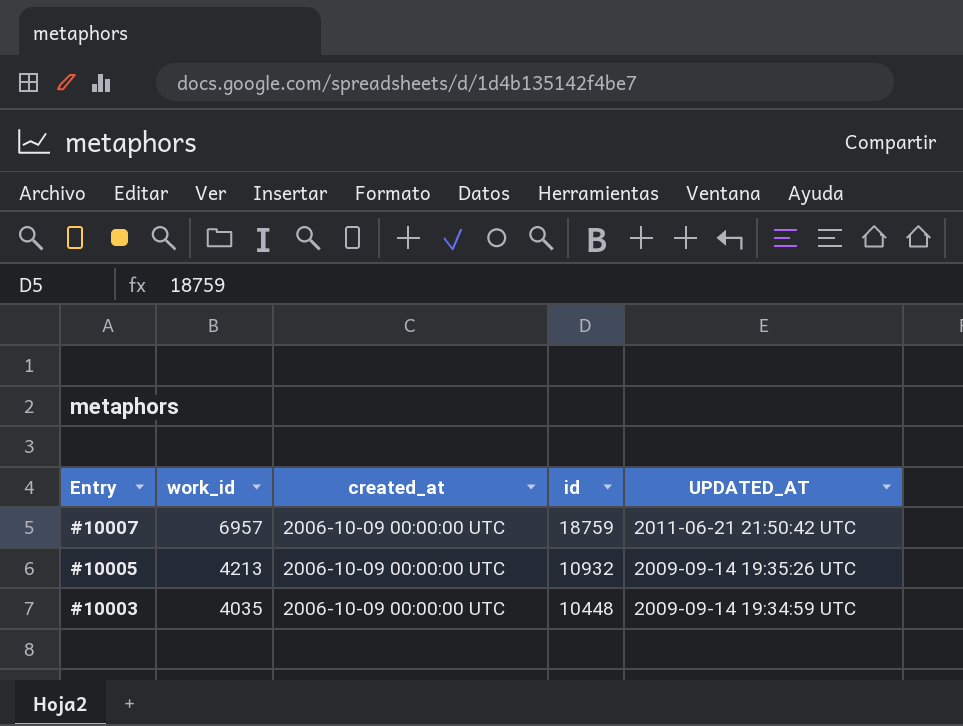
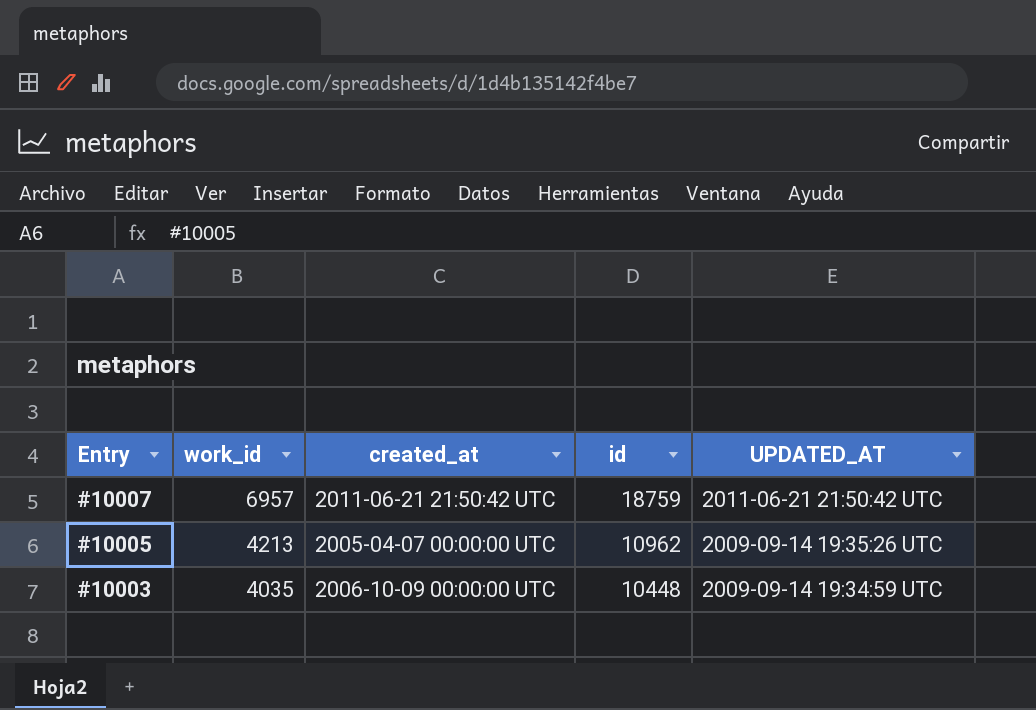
#10007 | created_at: 2006-10-09 00:00:00 UTC -> 2011-06-21 21:50:42 UTC
#10005 | created_at: 2006-10-09 00:00:00 UTC -> 2005-04-07 00:00:00 UTC
#10005 | id: 10932 -> 10962

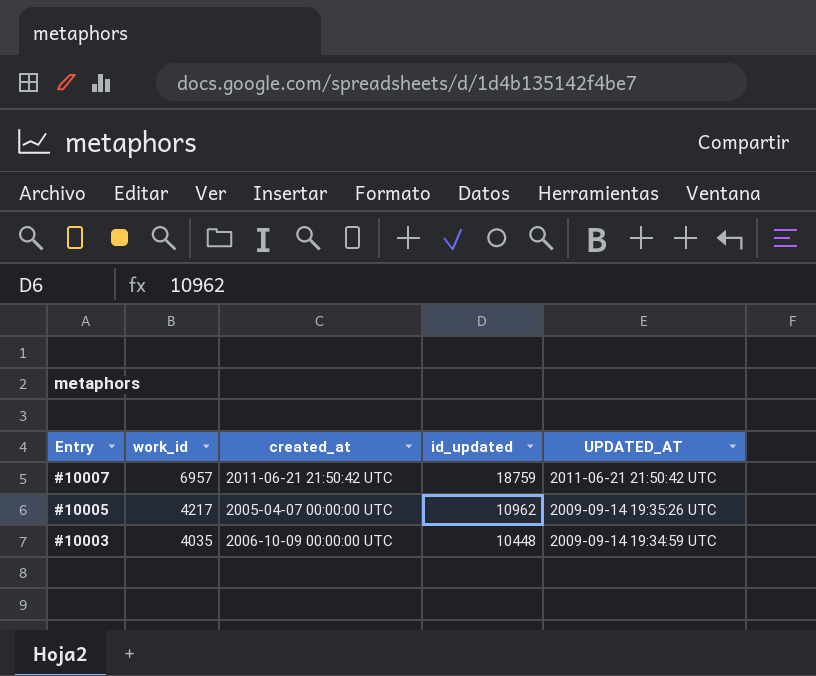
column name: id -> id_updated
#10005 | work_id: 4213 -> 4217

